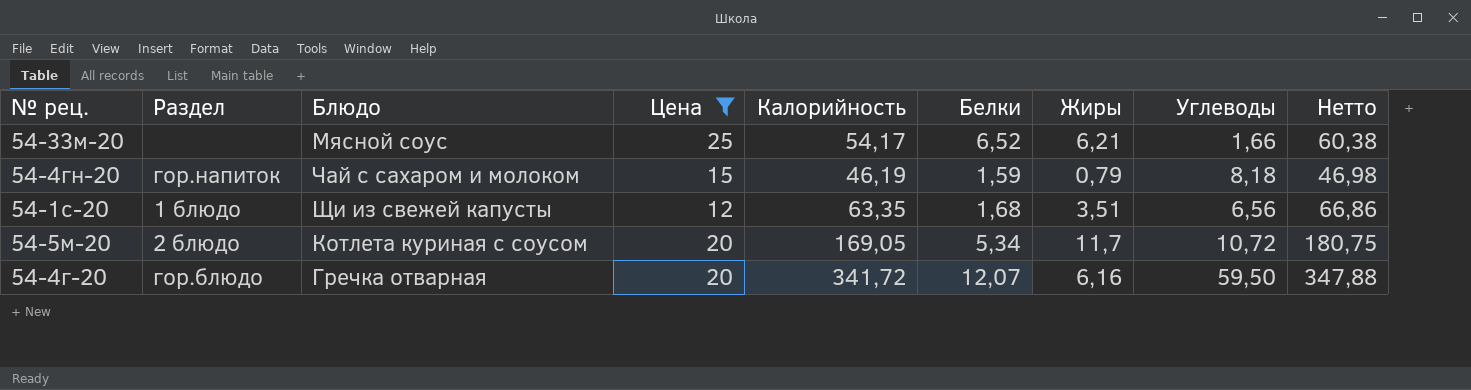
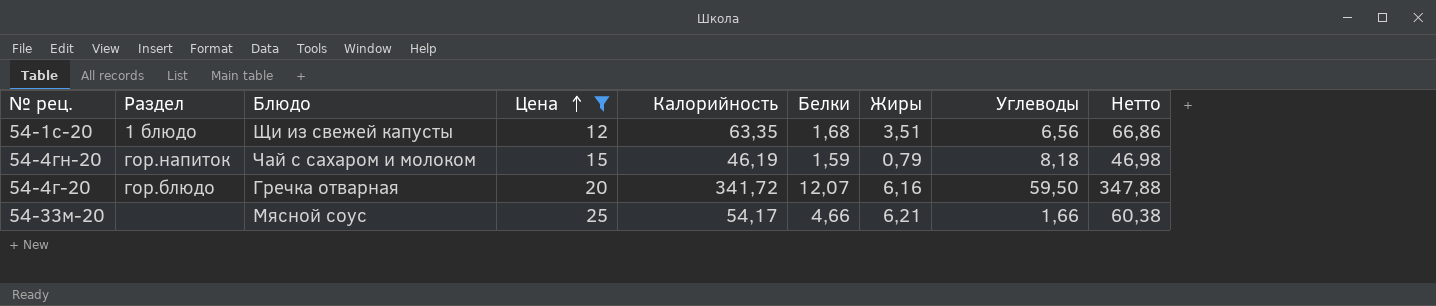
row order: none -> Цена ascending
row 54-5м-20: 2 блюдо | Котлета куриная с соусом | 20 | 169,05 | 5,34 | 11,7 | 10,72 | 180,75 -> none
54-33м-20 | Белки: 6,52 -> 4,66

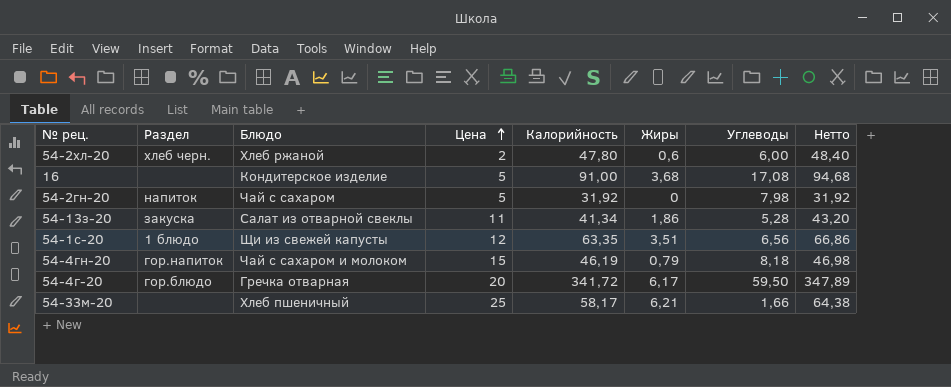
filter: Цена >= 12 -> none
column Белки | position: 6 -> none
54-4г-20 | Жиры: 6,16 -> 6,17
54-4г-20 | Нетто: 347,88 -> 347,89
54-33м-20 | Блюдо: Мясной соус -> Хлеб пшеничный
54-33м-20 | Калорийность: 54,17 -> 58,17
54-33м-20 | Нетто: 60,38 -> 64,38

